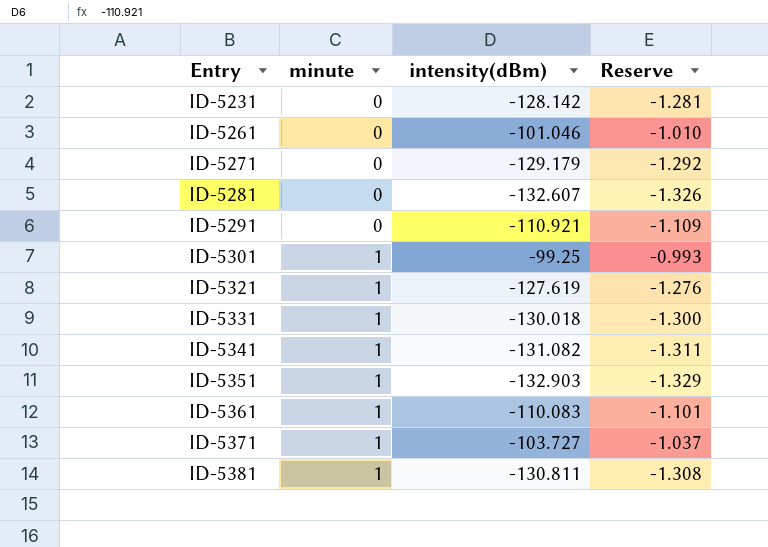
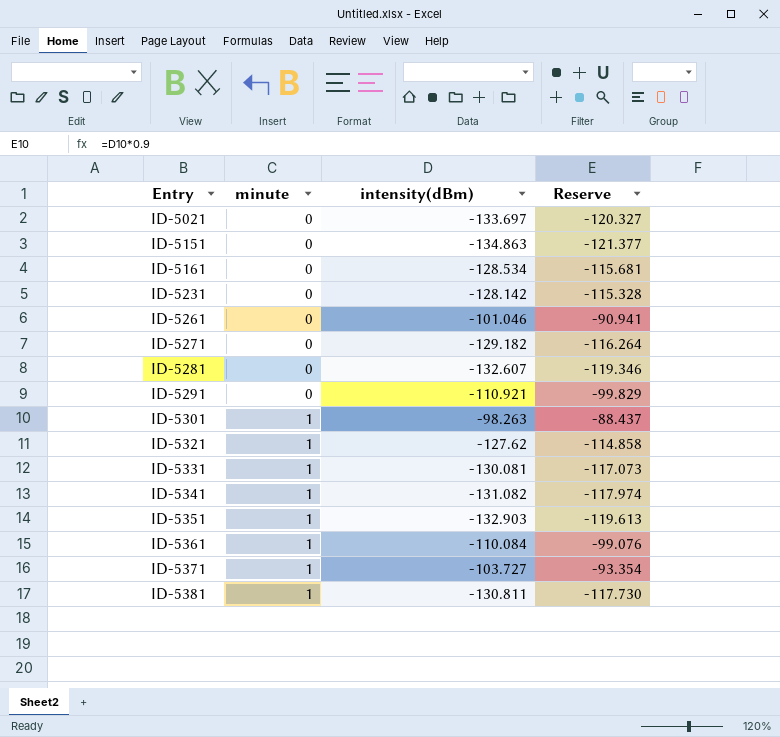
column Reserve | formula: [intensity(dBm)] * 0.01 -> [intensity(dBm)] * 0.9
row ID-5021: none -> 0 | -133.697 | -120.327
row ID-5151: none -> 0 | -134.863 | -121.377
row ID-5161: none -> 0 | -128.534 | -115.681
ID-5271 | intensity(dBm): -129.179 -> -129.182
ID-5301 | intensity(dBm): -99.25 -> -98.263
ID-5321 | intensity(dBm): -127.619 -> -127.62
ID-5331 | intensity(dBm): -130.018 -> -130.081
ID-5361 | intensity(dBm): -110.083 -> -110.084

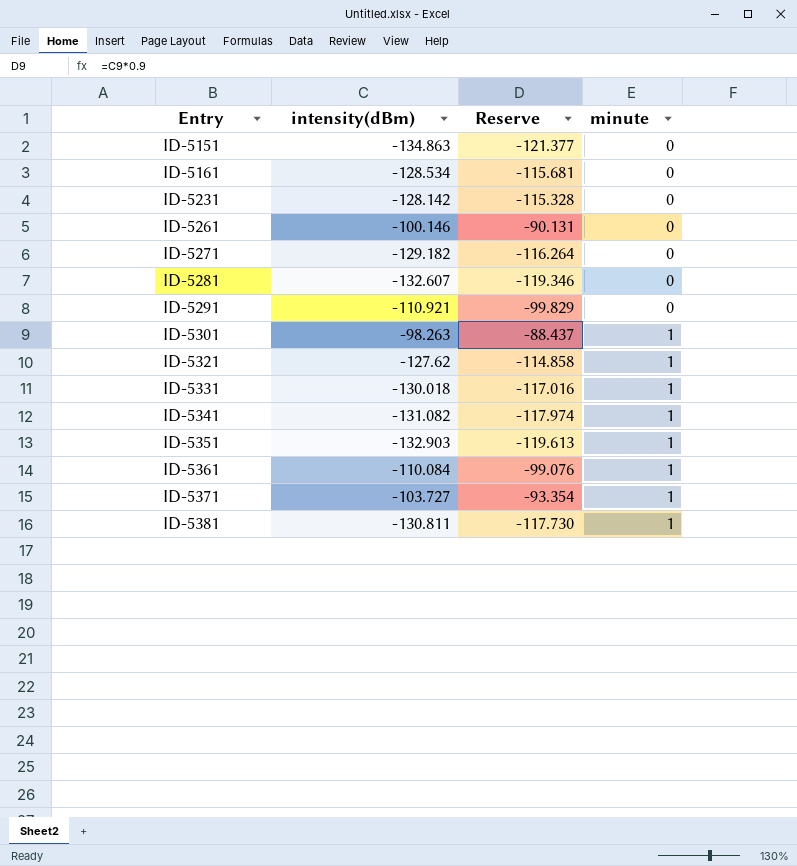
column minute | position: 2 -> 4
row ID-5021: 0 | -133.697 | -120.327 -> none
ID-5261 | intensity(dBm): -101.046 -> -100.146
ID-5261 | Reserve: -90.941 -> -90.131
ID-5331 | intensity(dBm): -130.081 -> -130.018
ID-5331 | Reserve: -117.073 -> -117.016

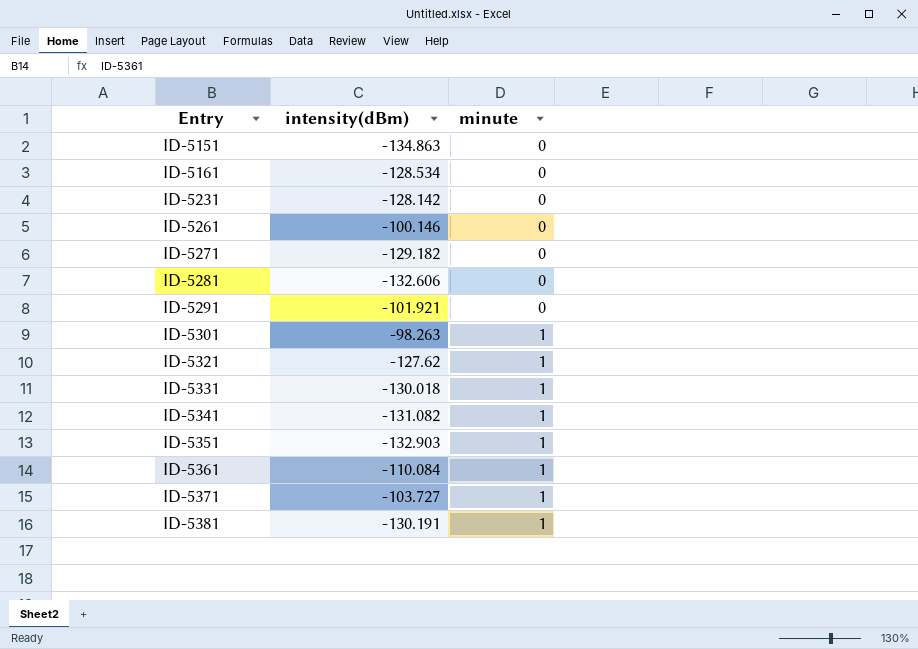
column Reserve | formula: [intensity(dBm)] * 0.9 -> none
ID-5281 | intensity(dBm): -132.607 -> -132.606
ID-5291 | intensity(dBm): -110.921 -> -101.921
ID-5381 | intensity(dBm): -130.811 -> -130.191

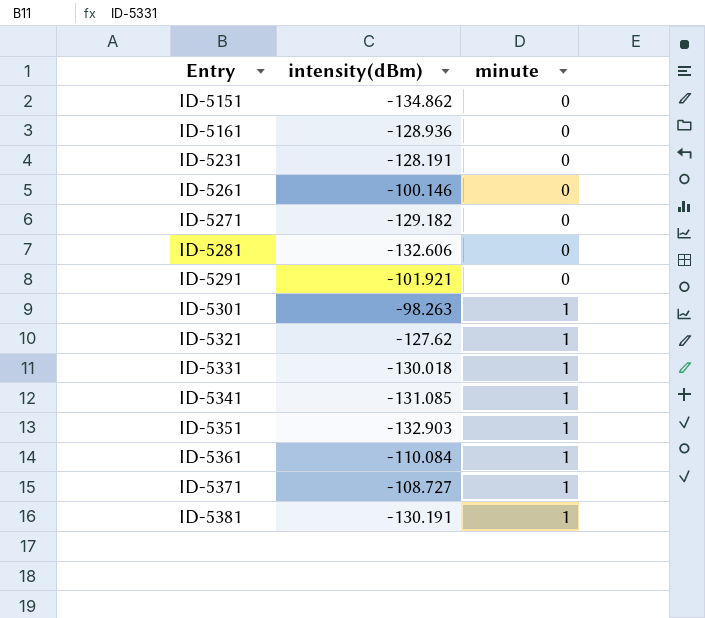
ID-5151 | intensity(dBm): -134.863 -> -134.862
ID-5161 | intensity(dBm): -128.534 -> -128.936
ID-5231 | intensity(dBm): -128.142 -> -128.191
ID-5341 | intensity(dBm): -131.082 -> -131.085
ID-5371 | intensity(dBm): -103.727 -> -108.727

